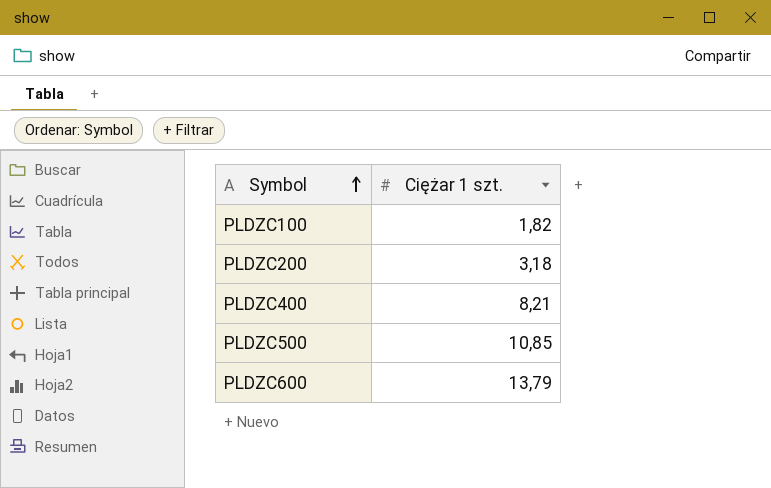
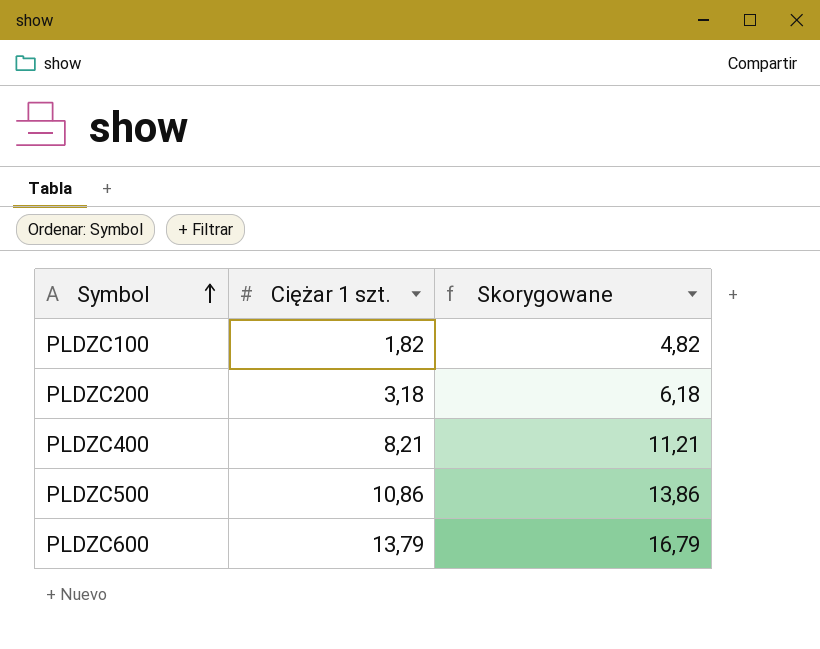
column Skorygowane | formula: none -> [Ciężar 1 szt.] + 3
PLDZC500 | Ciężar 1 szt.: 10,85 -> 10,86

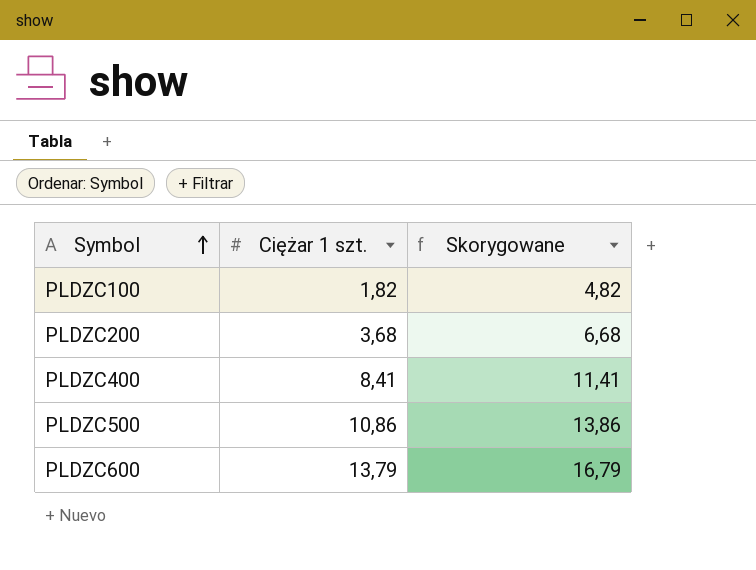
PLDZC200 | Ciężar 1 szt.: 3,18 -> 3,68
PLDZC200 | Skorygowane: 6,18 -> 6,68
PLDZC400 | Ciężar 1 szt.: 8,21 -> 8,41
PLDZC400 | Skorygowane: 11,21 -> 11,41

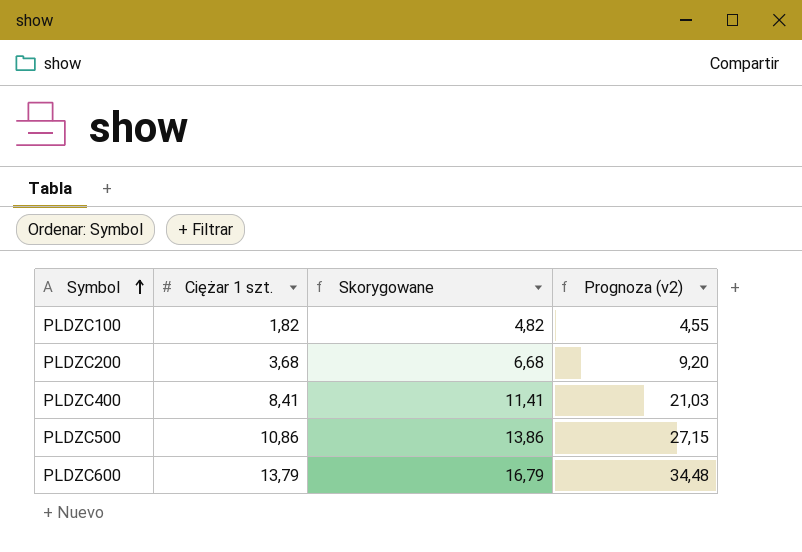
column Prognoza (v2) | formula: none -> [Ciężar 1 szt.] * 2,5

